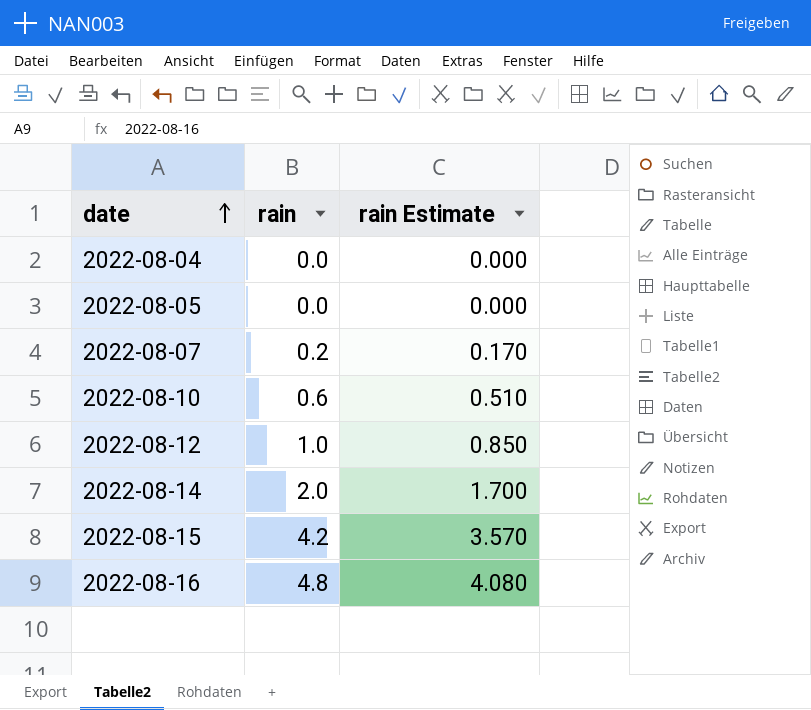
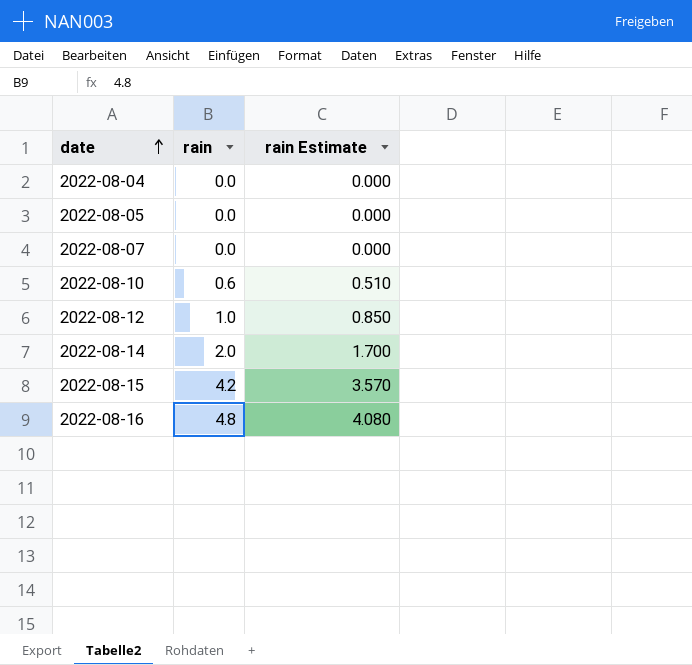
2022-08-07 | rain: 0.2 -> 0.0
2022-08-07 | rain Estimate: 0.170 -> 0.000

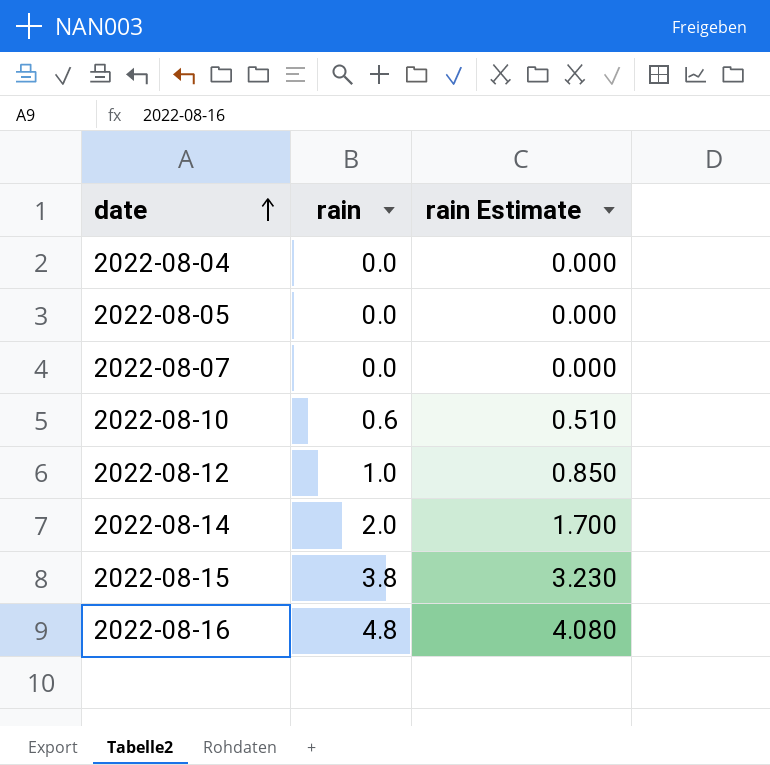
2022-08-15 | rain: 4.2 -> 3.8
2022-08-15 | rain Estimate: 3.570 -> 3.230

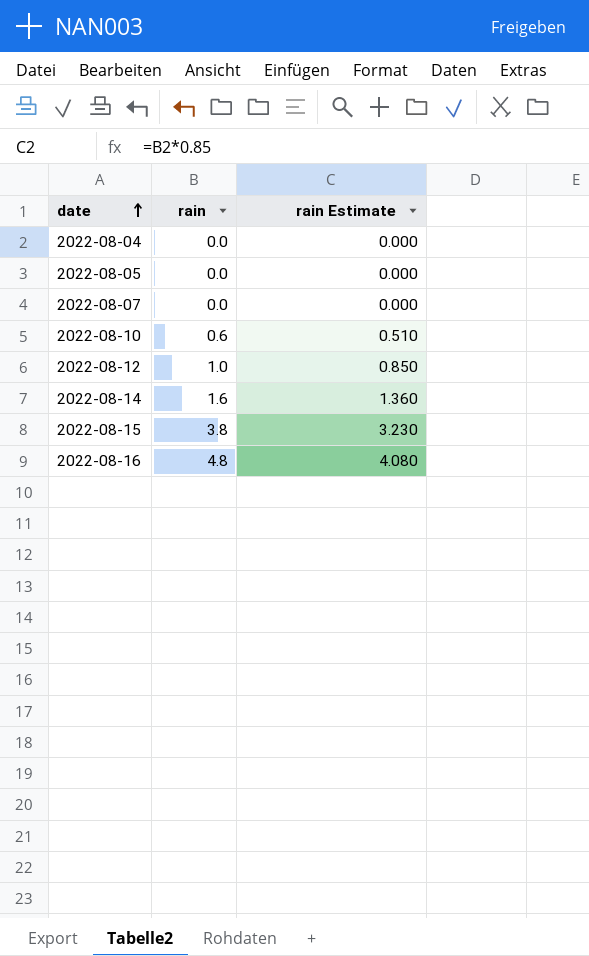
2022-08-14 | rain: 2.0 -> 1.6
2022-08-14 | rain Estimate: 1.700 -> 1.360

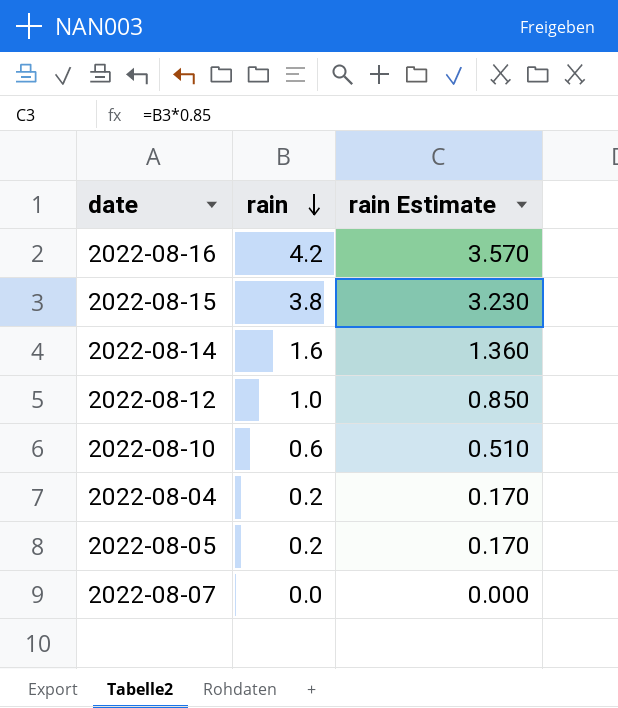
row order: date ascending -> rain descending
2022-08-16 | rain: 4.8 -> 4.2
2022-08-16 | rain Estimate: 4.080 -> 3.570
2022-08-04 | rain: 0.0 -> 0.2
2022-08-04 | rain Estimate: 0.000 -> 0.170
2022-08-05 | rain: 0.0 -> 0.2
2022-08-05 | rain Estimate: 0.000 -> 0.170

